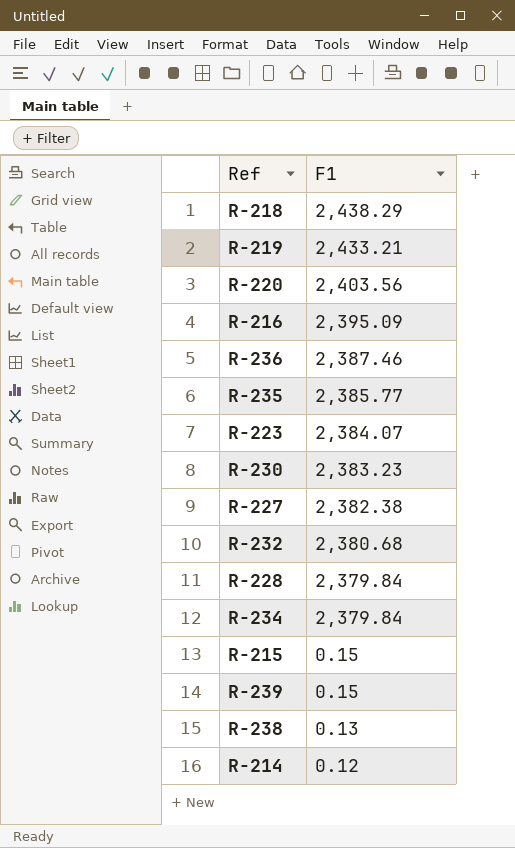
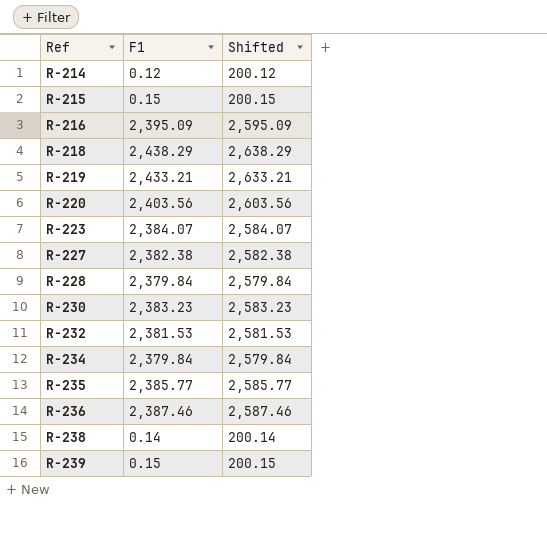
row order: F1 descending -> Ref ascending
column Shifted | formula: none -> [F1] + 200
R-232 | F1: 2,380.68 -> 2,381.53
R-238 | F1: 0.13 -> 0.14

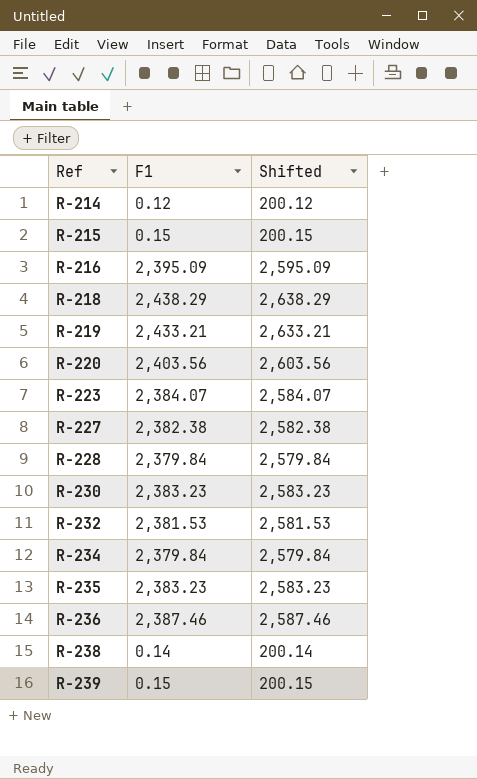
R-235 | F1: 2,385.77 -> 2,383.23
R-235 | Shifted: 2,585.77 -> 2,583.23

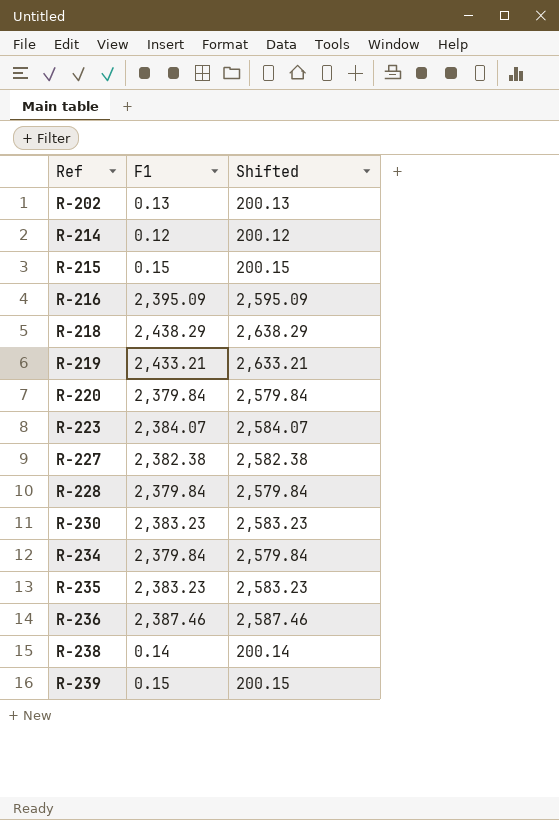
row R-232: 2,381.53 | 2,581.53 -> none
row R-202: none -> 0.13 | 200.13
R-220 | F1: 2,403.56 -> 2,379.84
R-220 | Shifted: 2,603.56 -> 2,579.84

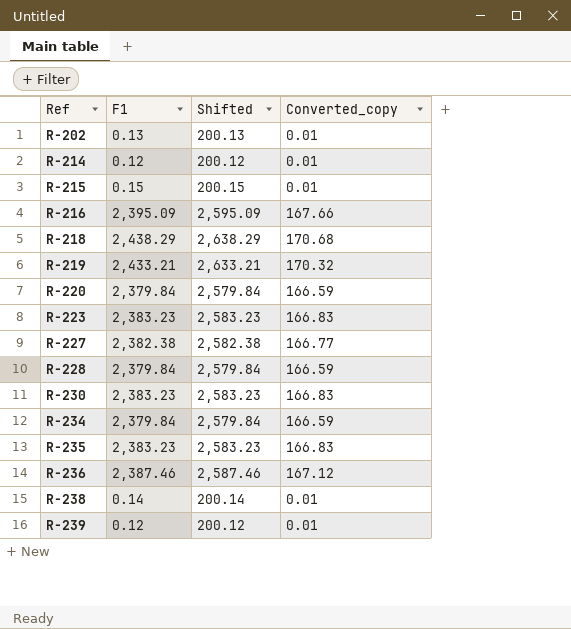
column Converted_copy | formula: none -> [F1] * 0.07
R-223 | F1: 2,384.07 -> 2,383.23
R-223 | Shifted: 2,584.07 -> 2,583.23
R-239 | F1: 0.15 -> 0.12
R-239 | Shifted: 200.15 -> 200.12

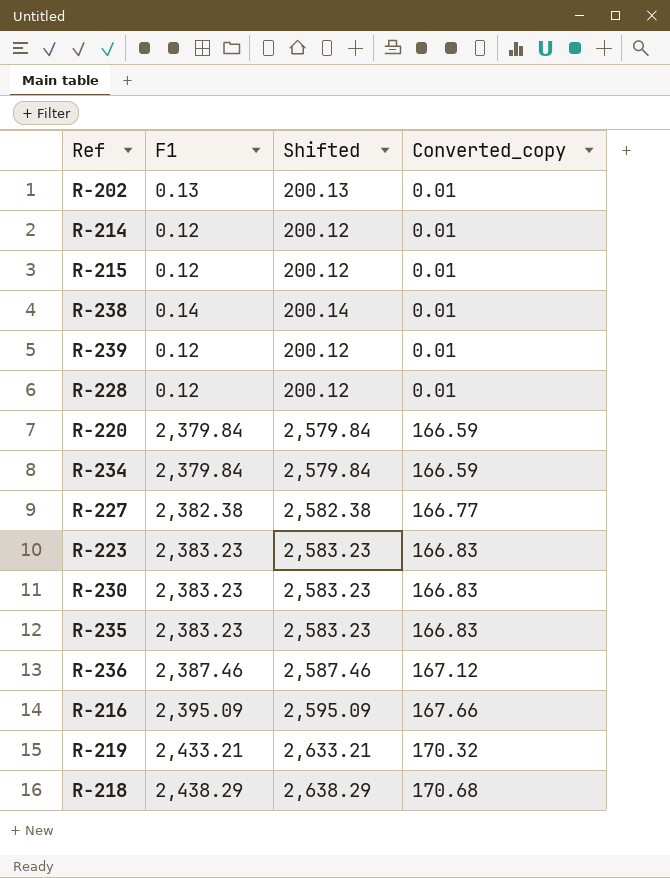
row order: Ref ascending -> Converted_copy ascending
R-215 | F1: 0.15 -> 0.12
R-215 | Shifted: 200.15 -> 200.12
R-228 | F1: 2,379.84 -> 0.12
R-228 | Shifted: 2,579.84 -> 200.12
R-228 | Converted_copy: 166.59 -> 0.01

